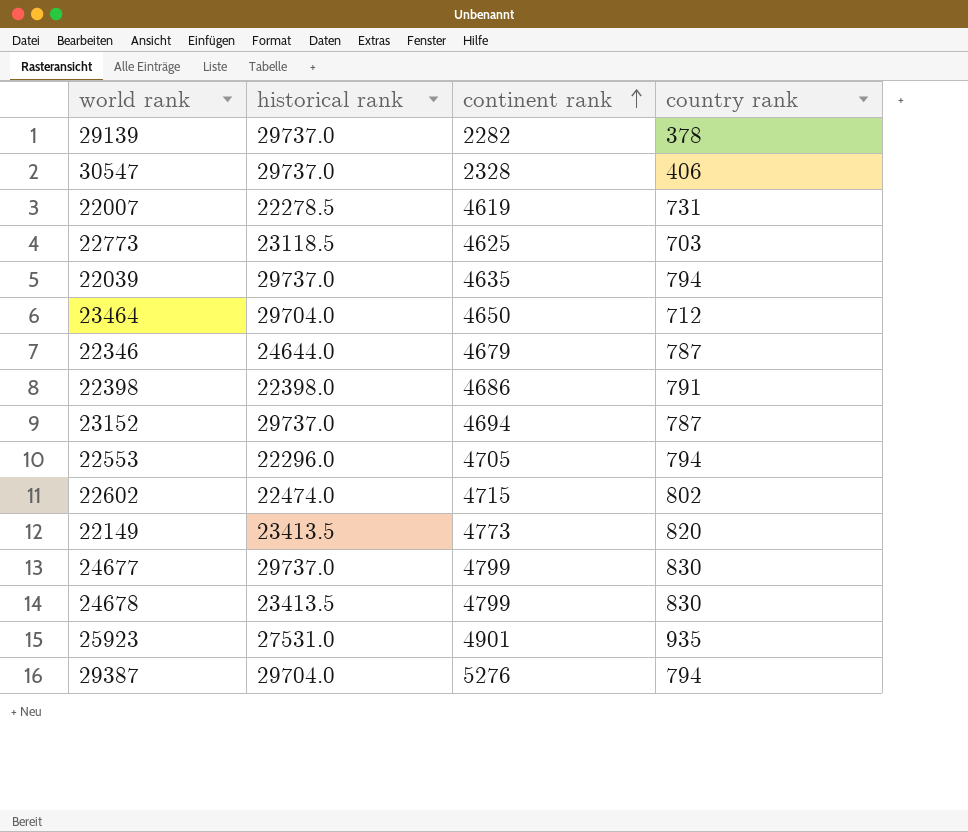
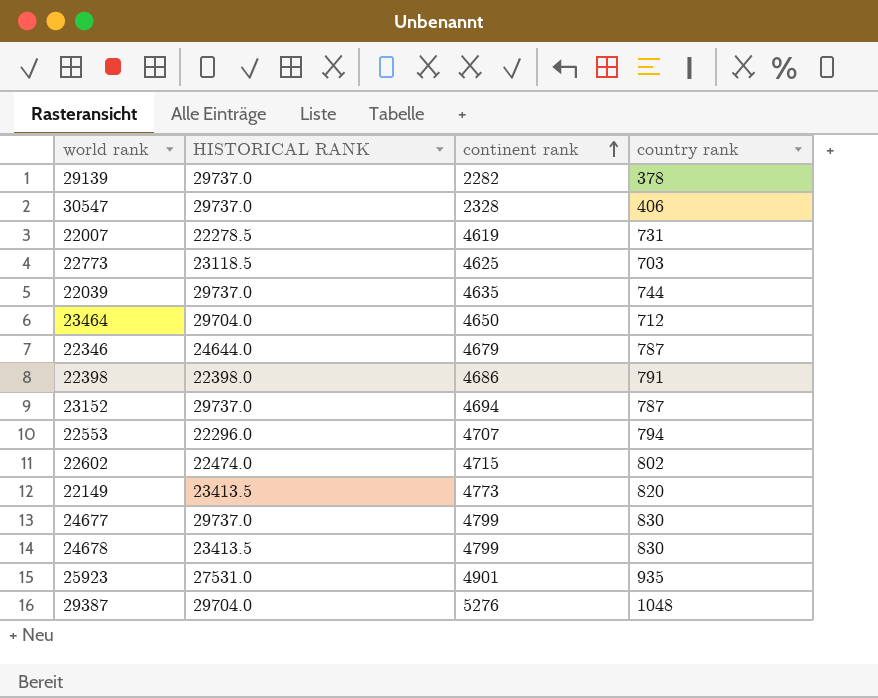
column name: historical rank -> HISTORICAL RANK
22039 | country rank: 794 -> 744
22553 | continent rank: 4705 -> 4707
29387 | country rank: 794 -> 1048

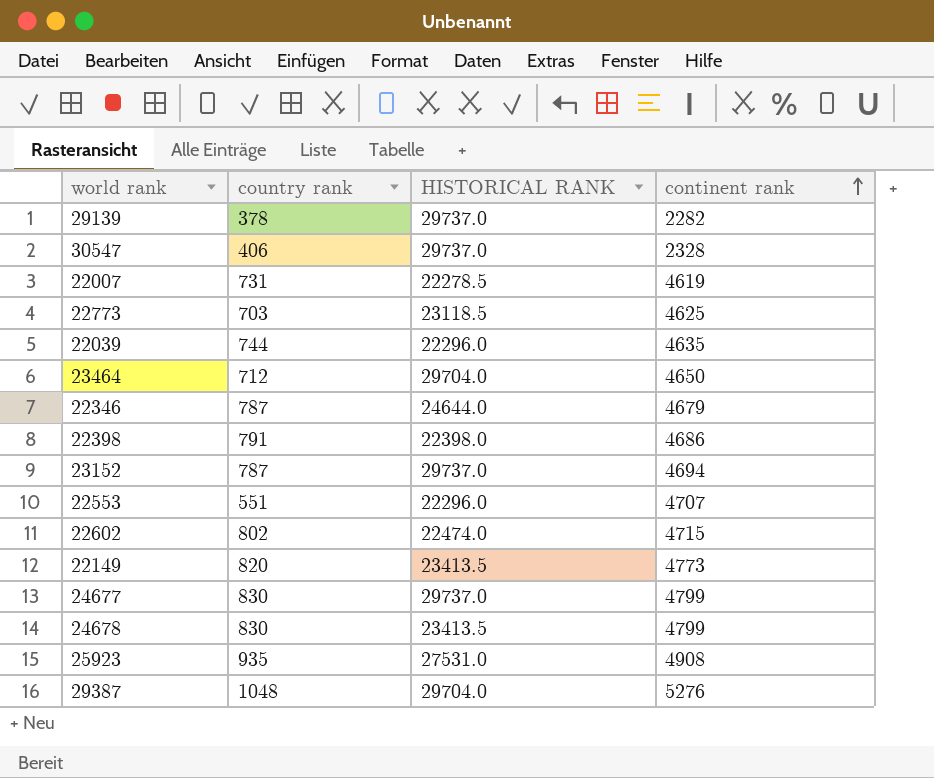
column country rank | position: 4 -> 2
22039 | HISTORICAL RANK: 29737.0 -> 22296.0
22553 | country rank: 794 -> 551
25923 | continent rank: 4901 -> 4908

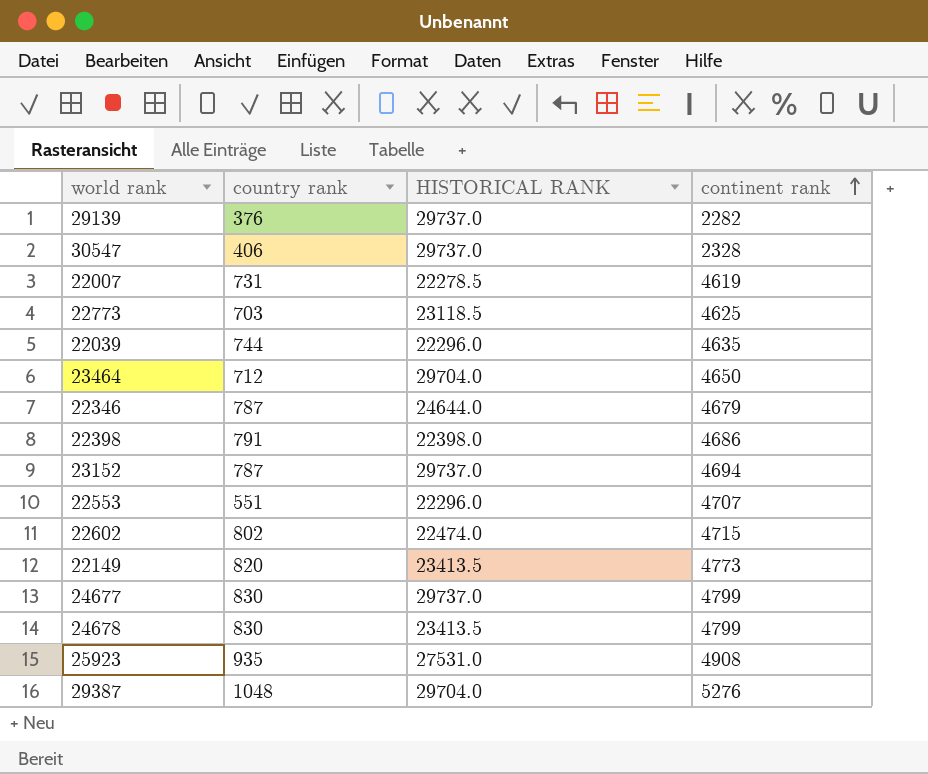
29139 | country rank: 378 -> 376

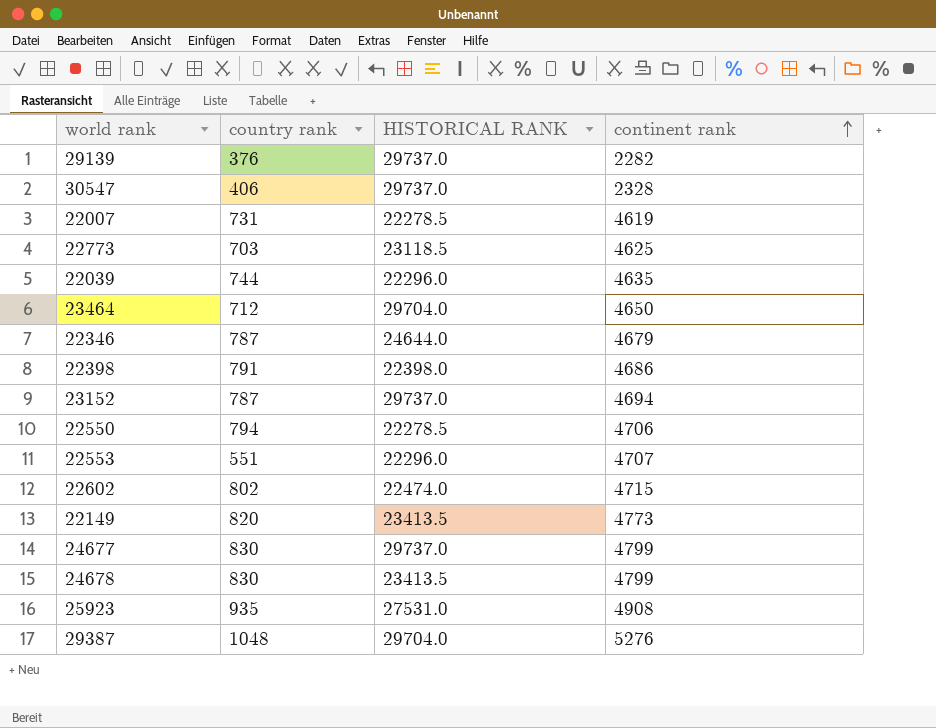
row 22550: none -> 794 | 22278.5 | 4706

